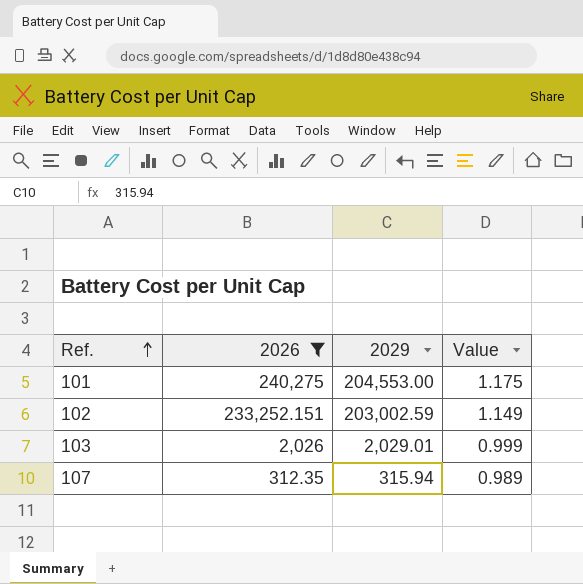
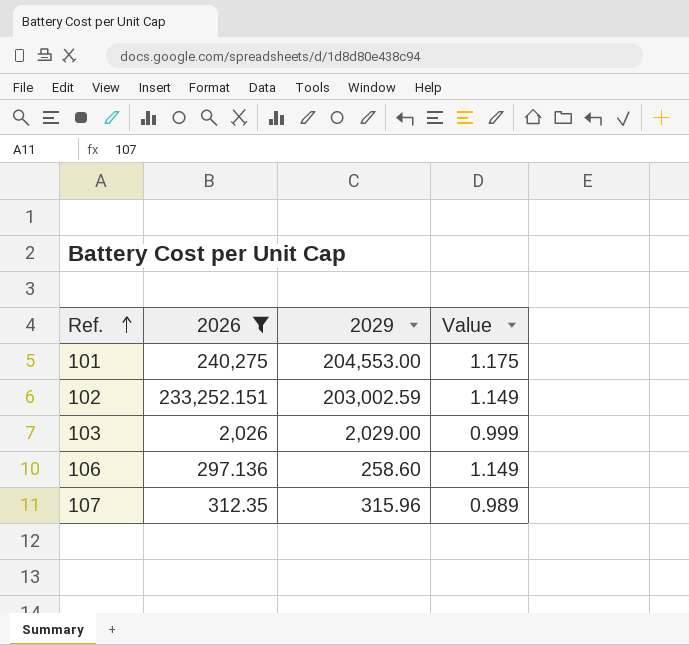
103 | 2029: 2,029.01 -> 2,029.00
row 106: none -> 297.136 | 258.60 | 1.149
107 | 2029: 315.94 -> 315.96

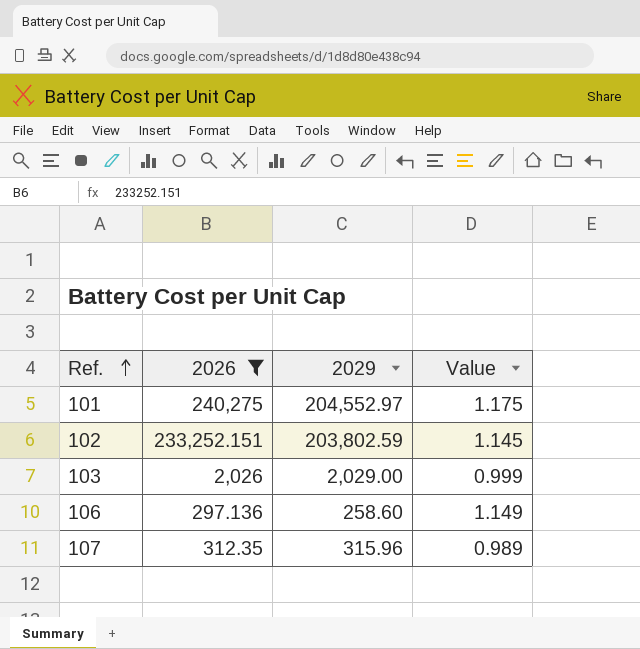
101 | 2029: 204,553.00 -> 204,552.97
102 | 2029: 203,002.59 -> 203,802.59
102 | Value: 1.149 -> 1.145

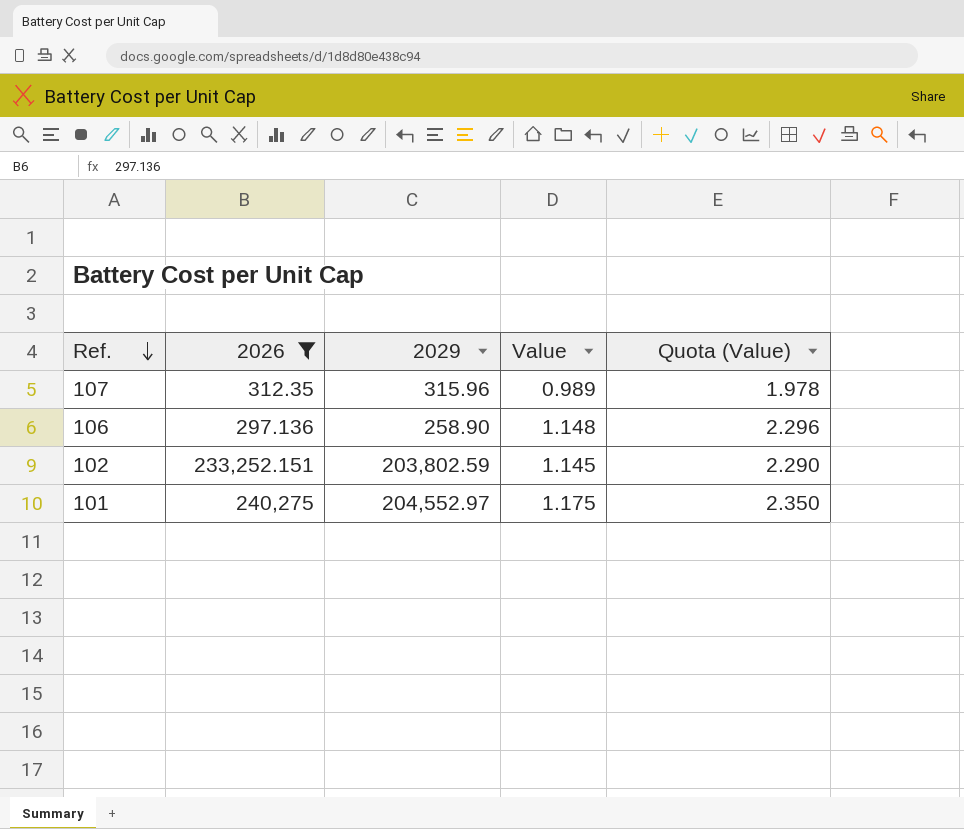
row order: Ref. ascending -> Ref. descending
column Quota (Value) | formula: none -> [Value] * 2
row 103: 2,026 | 2,029.00 | 0.999 -> none
106 | 2029: 258.60 -> 258.90
106 | Value: 1.149 -> 1.148

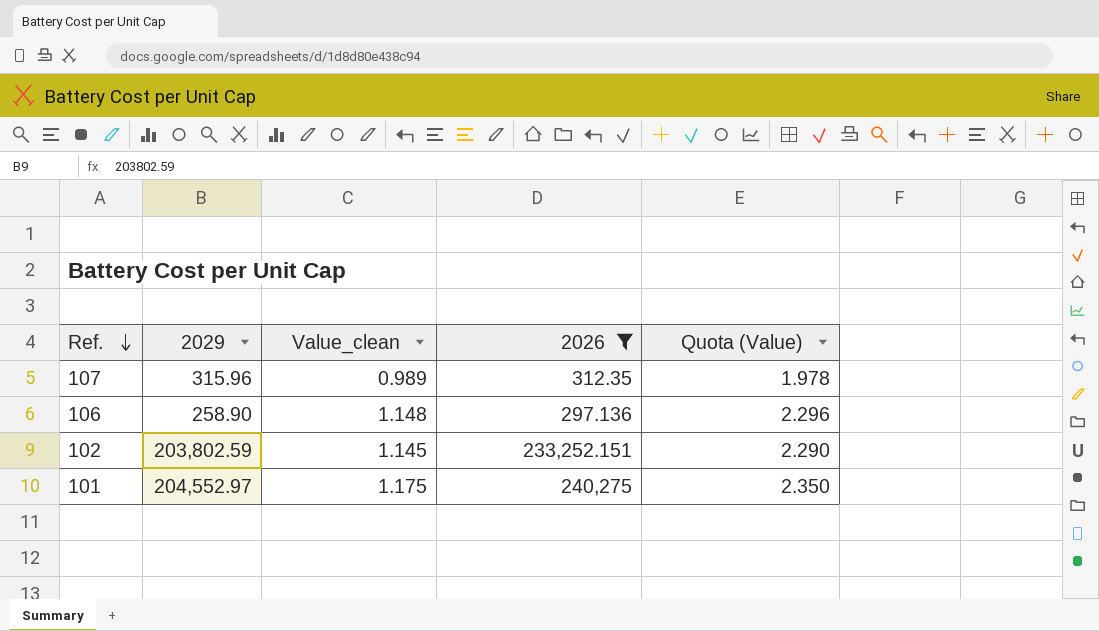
column name: Value -> Value_clean
column 2026 | position: 2 -> 4

